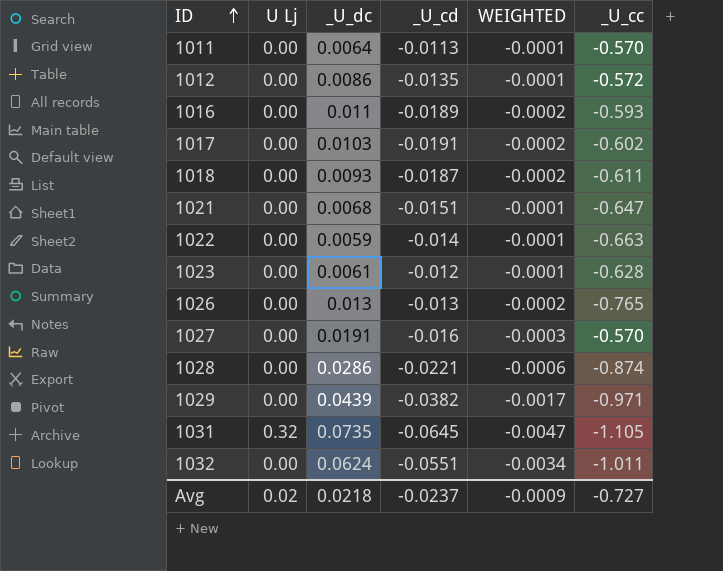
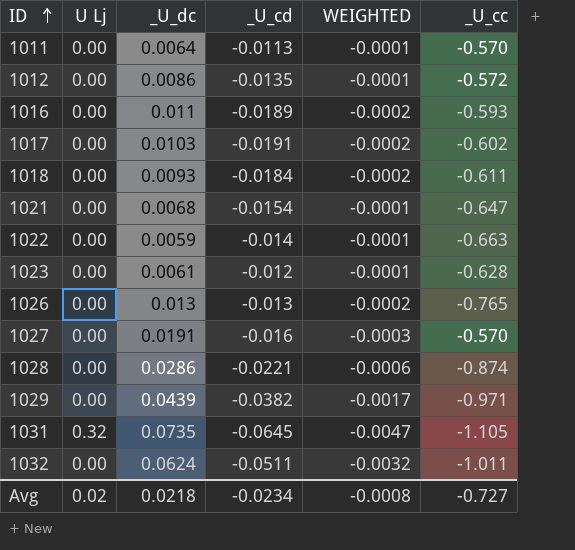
1018 | _U_cd: -0.0187 -> -0.0184
1021 | _U_cd: -0.0151 -> -0.0154
1032 | _U_cd: -0.0551 -> -0.0511
1032 | WEIGHTED: -0.0034 -> -0.0032
Avg | _U_cd: -0.0237 -> -0.0234
Avg | WEIGHTED: -0.0009 -> -0.0008

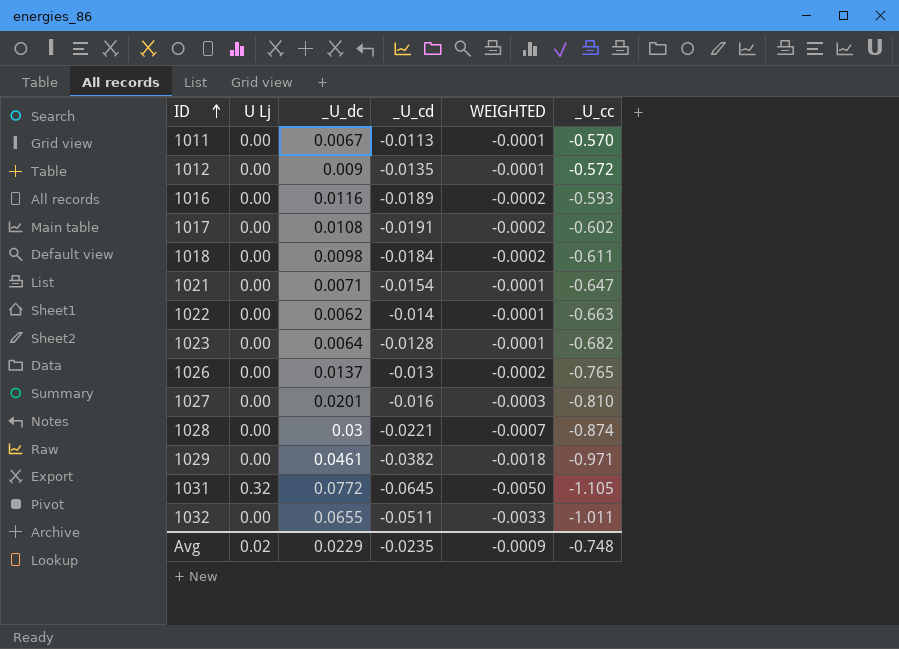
1011 | _U_dc: 0.0064 -> 0.0067
1012 | _U_dc: 0.0086 -> 0.009
1016 | _U_dc: 0.011 -> 0.0116
1017 | _U_dc: 0.0103 -> 0.0108
1018 | _U_dc: 0.0093 -> 0.0098
1021 | _U_dc: 0.0068 -> 0.0071
1022 | _U_dc: 0.0059 -> 0.0062
1023 | _U_dc: 0.0061 -> 0.0064
1023 | _U_cd: -0.012 -> -0.0128
1023 | _U_cc: -0.628 -> -0.682
1026 | _U_dc: 0.013 -> 0.0137
1027 | _U_dc: 0.0191 -> 0.0201
1027 | _U_cc: -0.570 -> -0.810
1028 | _U_dc: 0.0286 -> 0.03
1028 | WEIGHTED: -0.0006 -> -0.0007
1029 | _U_dc: 0.0439 -> 0.0461
1029 | WEIGHTED: -0.0017 -> -0.0018
1031 | _U_dc: 0.0735 -> 0.0772
1031 | WEIGHTED: -0.0047 -> -0.0050
1032 | _U_dc: 0.0624 -> 0.0655
1032 | WEIGHTED: -0.0032 -> -0.0033
Avg | _U_dc: 0.0218 -> 0.0229
Avg | _U_cd: -0.0234 -> -0.0235
Avg | WEIGHTED: -0.0008 -> -0.0009
Avg | _U_cc: -0.727 -> -0.748

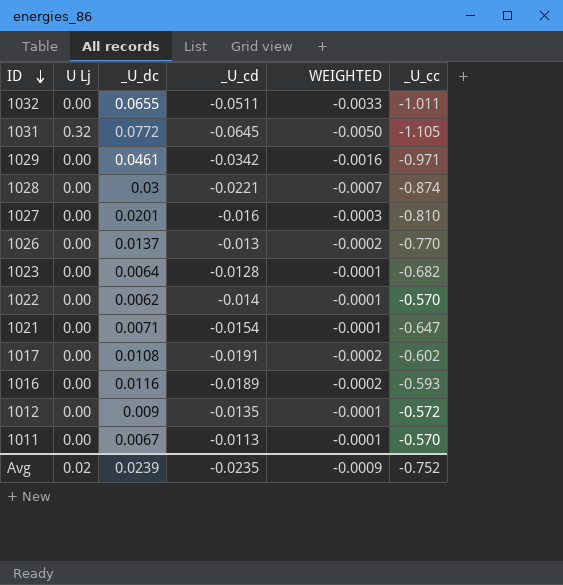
row order: ID ascending -> ID descending
row 1018: 0.00 | 0.0098 | -0.0184 | -0.0002 | -0.611 -> none
1029 | _U_cd: -0.0382 -> -0.0342
1029 | WEIGHTED: -0.0018 -> -0.0016
1026 | _U_cc: -0.765 -> -0.770
1022 | _U_cc: -0.663 -> -0.570
Avg | _U_dc: 0.0229 -> 0.0239
Avg | _U_cc: -0.748 -> -0.752

